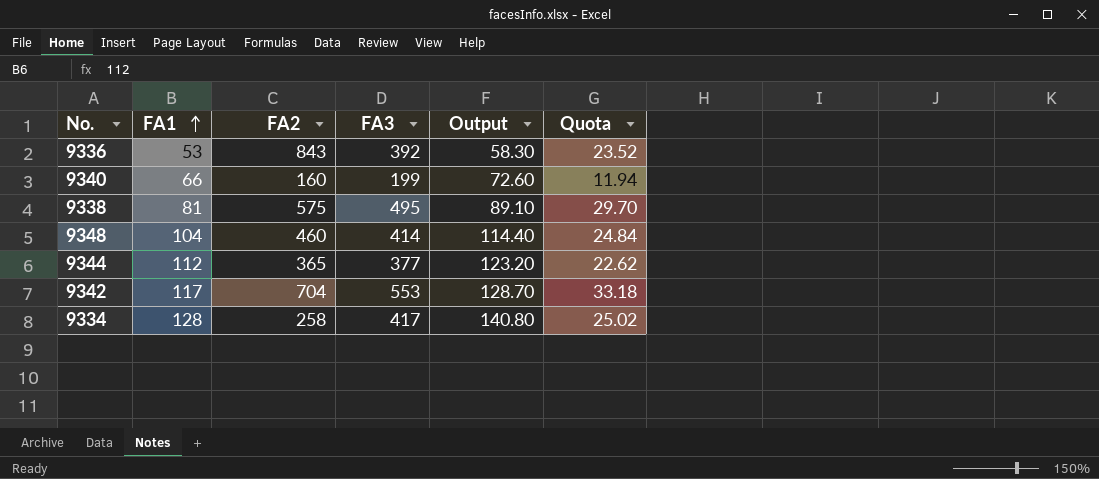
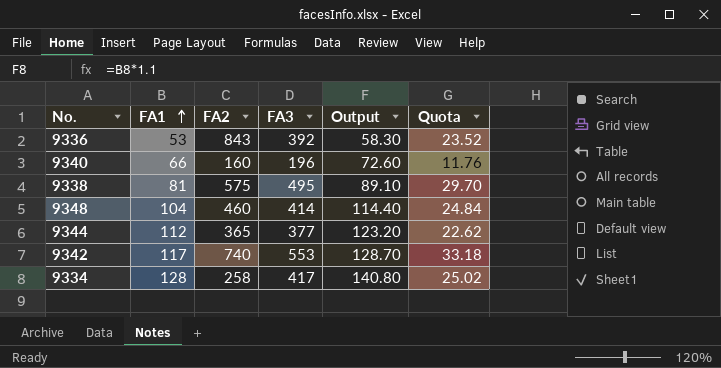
9340 | FA3: 199 -> 196
9340 | Quota: 11.94 -> 11.76
9342 | FA2: 704 -> 740

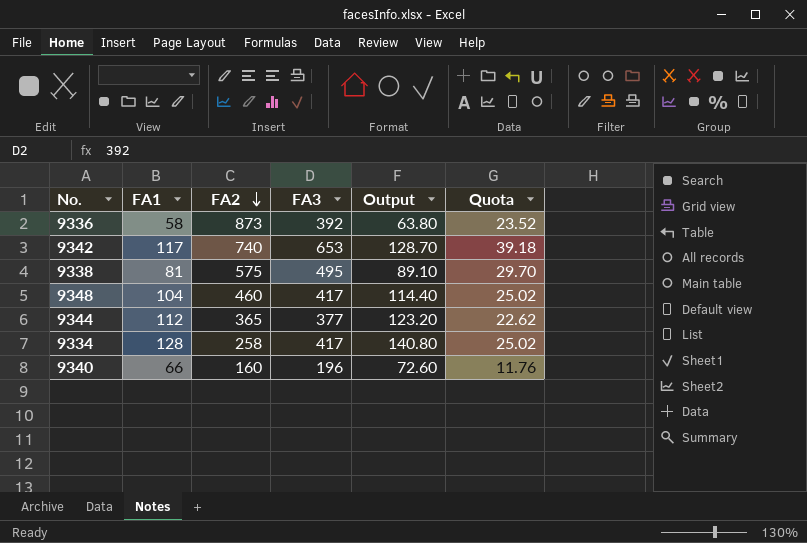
row order: FA1 ascending -> FA2 descending
9336 | FA1: 53 -> 58
9336 | FA2: 843 -> 873
9336 | Output: 58.30 -> 63.80
9342 | FA3: 553 -> 653
9342 | Quota: 33.18 -> 39.18
9348 | FA3: 414 -> 417
9348 | Quota: 24.84 -> 25.02

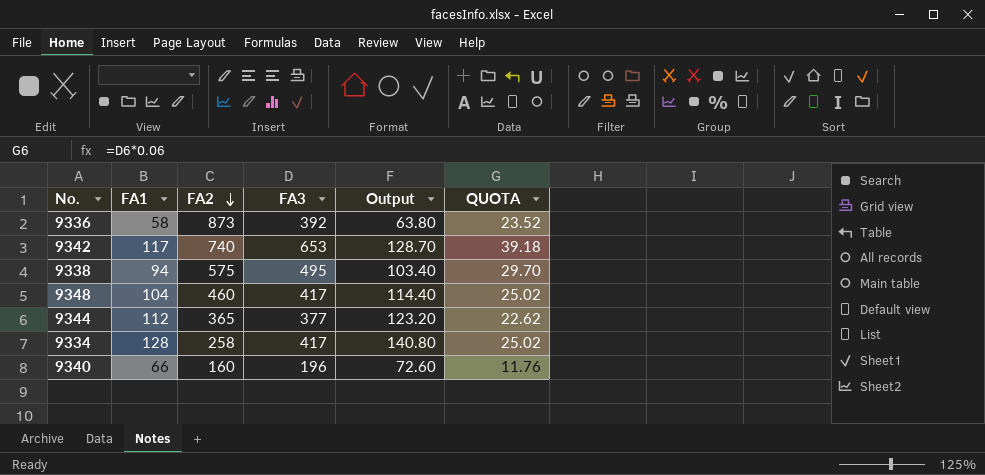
column name: Quota -> QUOTA
9338 | FA1: 81 -> 94
9338 | Output: 89.10 -> 103.40

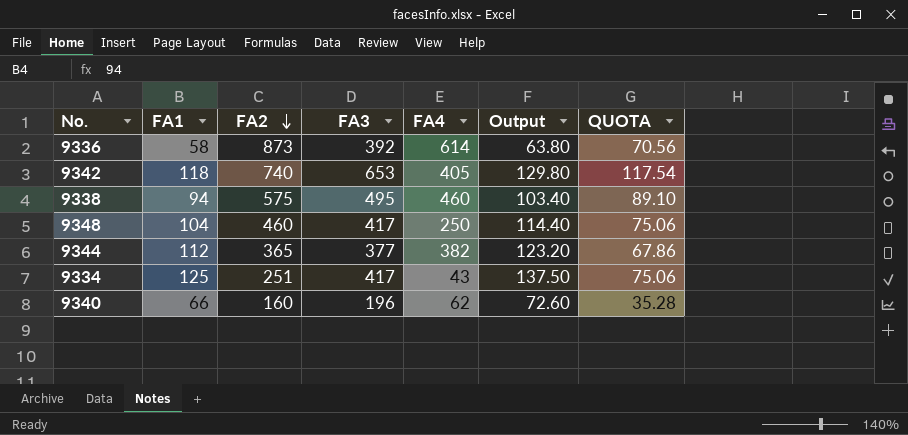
column FA4 | position: none -> 5
column QUOTA | formula: [FA3] * 0.06 -> [FA3] * 0.18
9342 | FA1: 117 -> 118
9342 | Output: 128.70 -> 129.80
9334 | FA1: 128 -> 125
9334 | FA2: 258 -> 251
9334 | Output: 140.80 -> 137.50

